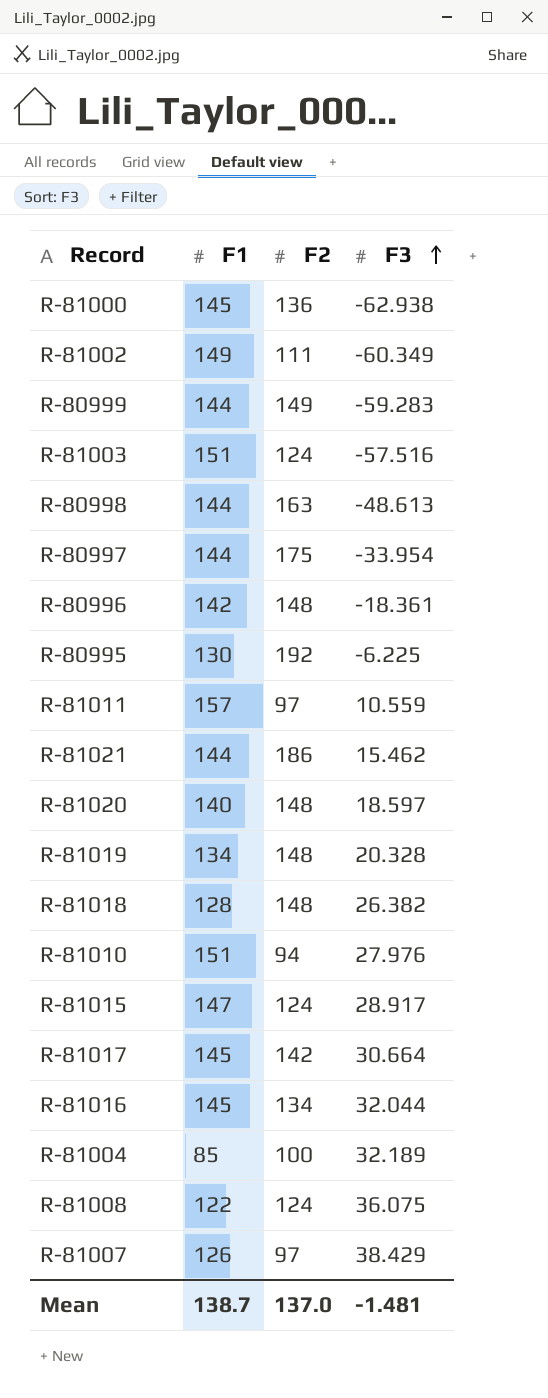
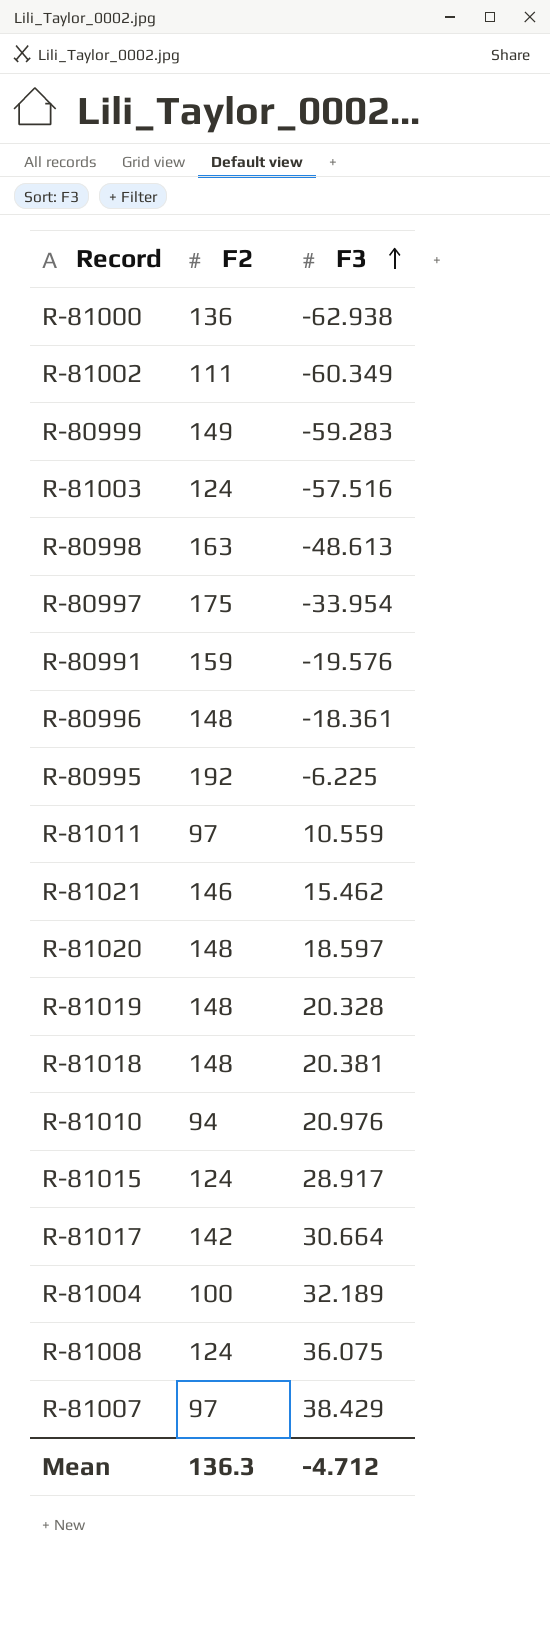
column F1 | position: 2 -> none
row R-81016: 145 | 134 | 32.044 -> none
row R-80991: none -> 159 | -19.576
R-81021 | F2: 186 -> 146
R-81018 | F3: 26.382 -> 20.381
R-81010 | F3: 27.976 -> 20.976
Mean | F2: 137.0 -> 136.3
Mean | F3: -1.481 -> -4.712

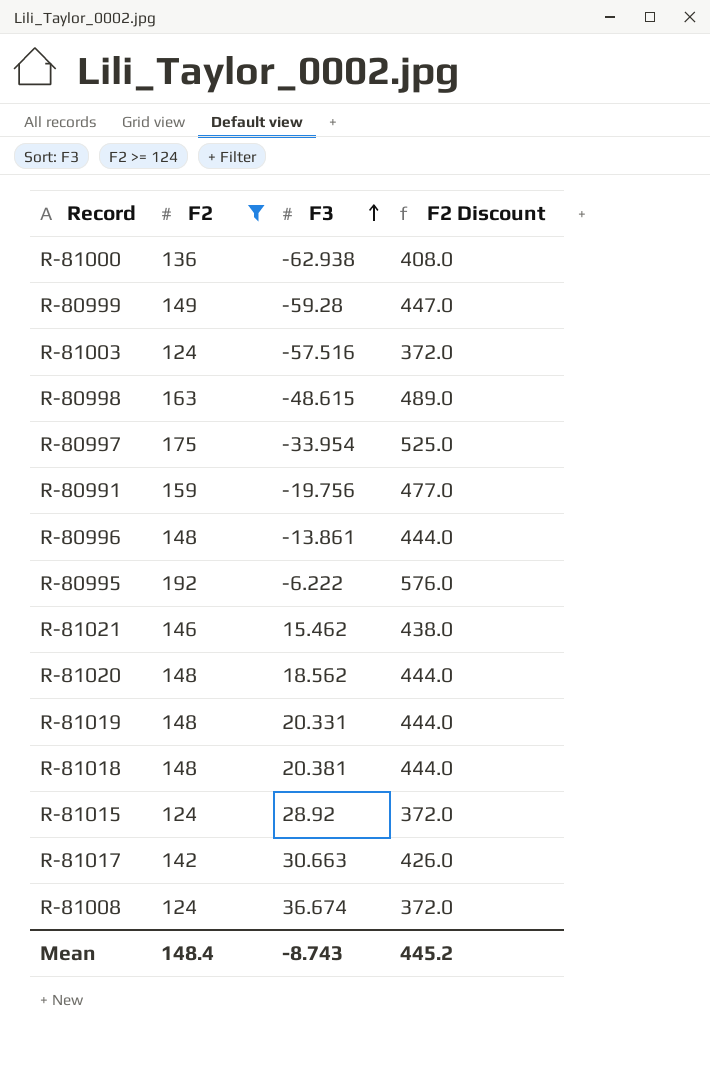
filter: none -> F2 >= 124
column F2 Discount | formula: none -> [F2] * 3
R-80999 | F3: -59.283 -> -59.28
R-80998 | F3: -48.613 -> -48.615
R-80991 | F3: -19.576 -> -19.756
R-80996 | F3: -18.361 -> -13.861
R-80995 | F3: -6.225 -> -6.222
R-81020 | F3: 18.597 -> 18.562
R-81019 | F3: 20.328 -> 20.331
R-81015 | F3: 28.917 -> 28.92
R-81017 | F3: 30.664 -> 30.663
R-81008 | F3: 36.075 -> 36.674
Mean | F2: 136.3 -> 148.4
Mean | F3: -4.712 -> -8.743

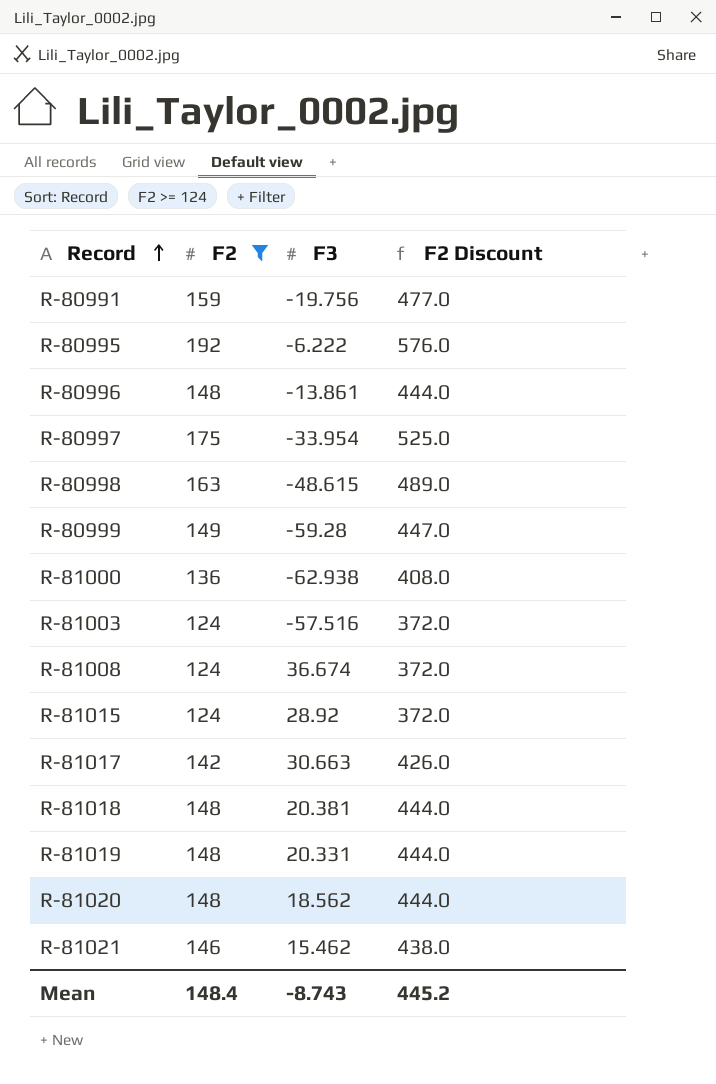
row order: F3 ascending -> Record ascending

